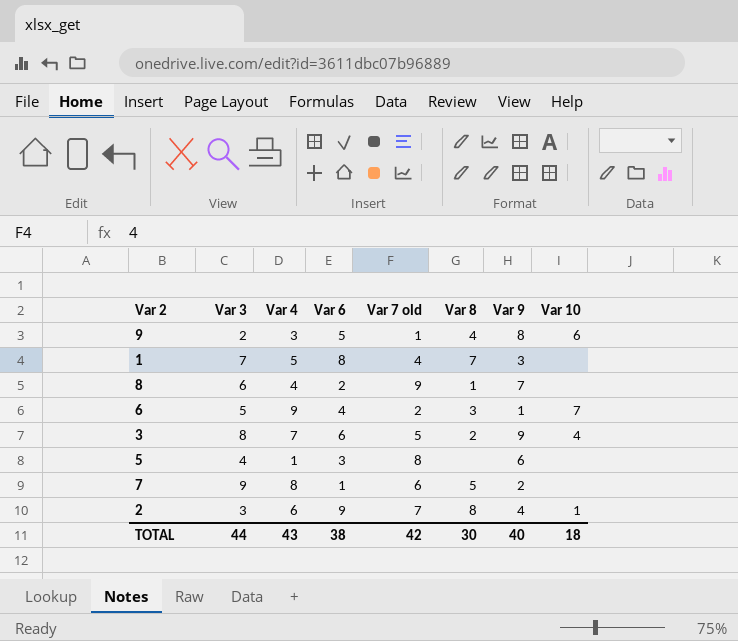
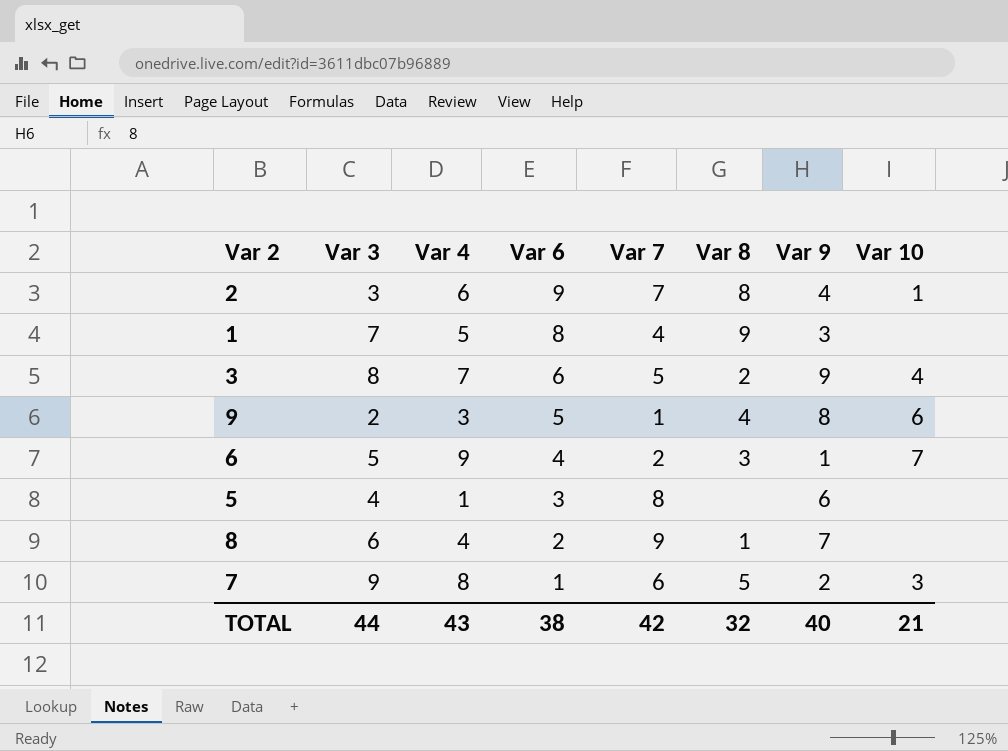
row order: none -> Var 6 descending
column name: Var 7 old -> Var 7
1 | Var 8: 7 -> 9
7 | Var 10: none -> 3
TOTAL | Var 8: 30 -> 32
TOTAL | Var 10: 18 -> 21

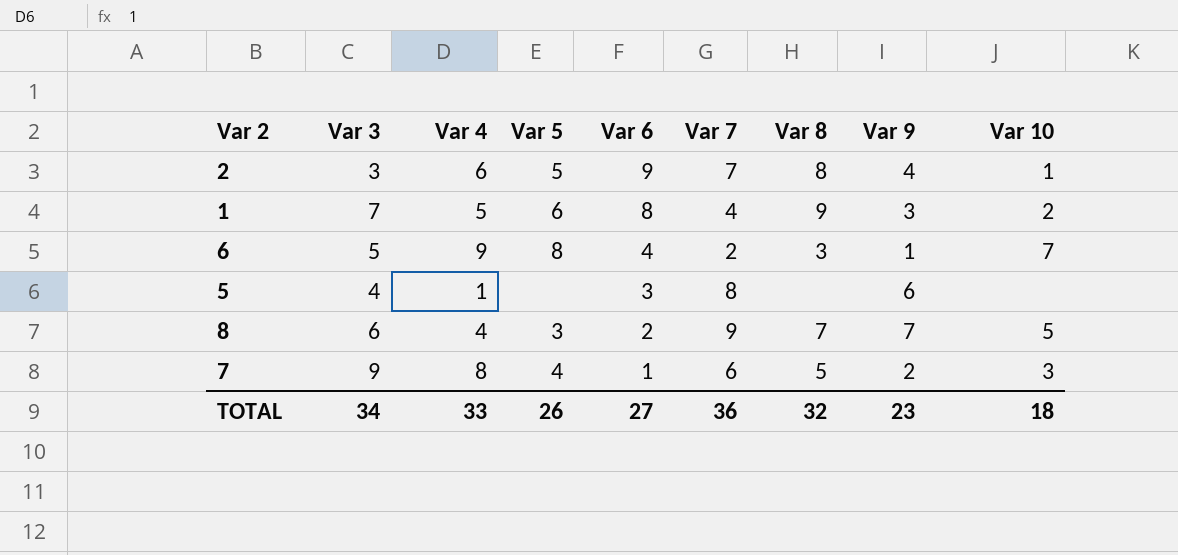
column Var 5 | position: none -> 4
row 3: 8 | 7 | 6 | 5 | 2 | 9 | 4 -> none
row 9: 2 | 3 | 5 | 1 | 4 | 8 | 6 -> none
1 | Var 10: none -> 2
8 | Var 8: 1 -> 7
8 | Var 10: none -> 5
TOTAL | Var 3: 44 -> 34
TOTAL | Var 4: 43 -> 33
TOTAL | Var 6: 38 -> 27
TOTAL | Var 7: 42 -> 36
TOTAL | Var 9: 40 -> 23
TOTAL | Var 10: 21 -> 18

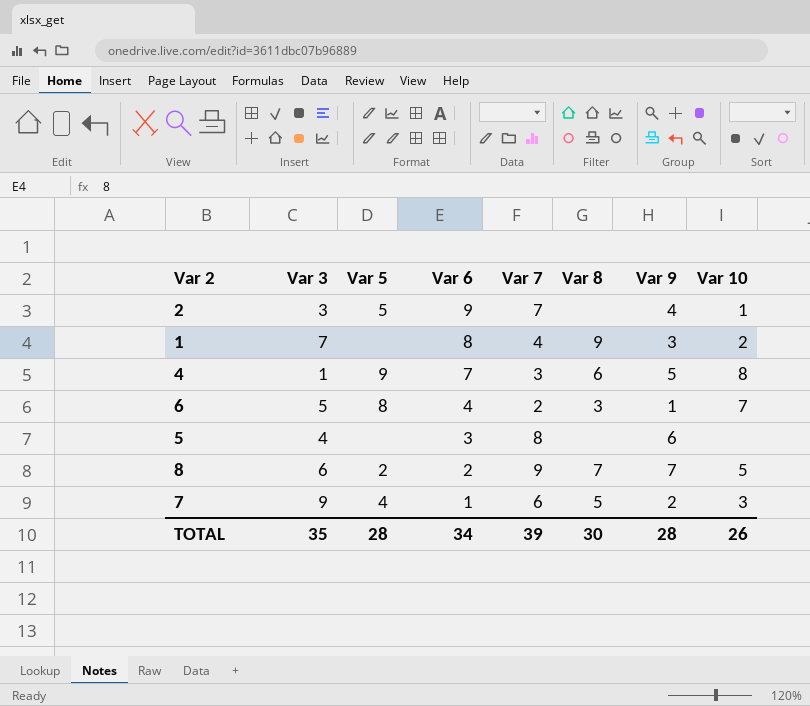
column Var 4 | position: 3 -> none
2 | Var 8: 8 -> none
1 | Var 5: 6 -> none
row 4: none -> 1 | 9 | 7 | 3 | 6 | 5 | 8
8 | Var 5: 3 -> 2
TOTAL | Var 3: 34 -> 35
TOTAL | Var 5: 26 -> 28
TOTAL | Var 6: 27 -> 34
TOTAL | Var 7: 36 -> 39
TOTAL | Var 8: 32 -> 30
TOTAL | Var 9: 23 -> 28
TOTAL | Var 10: 18 -> 26

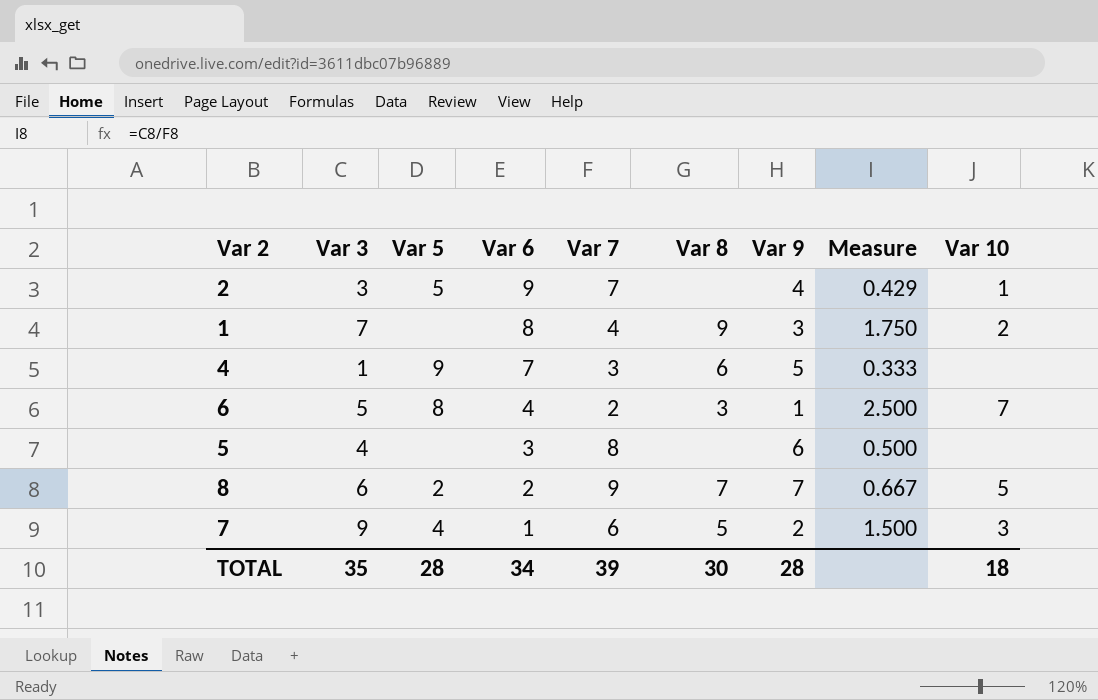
column Measure | formula: none -> [Var 3] / [Var 7]
4 | Var 10: 8 -> none
TOTAL | Var 10: 26 -> 18

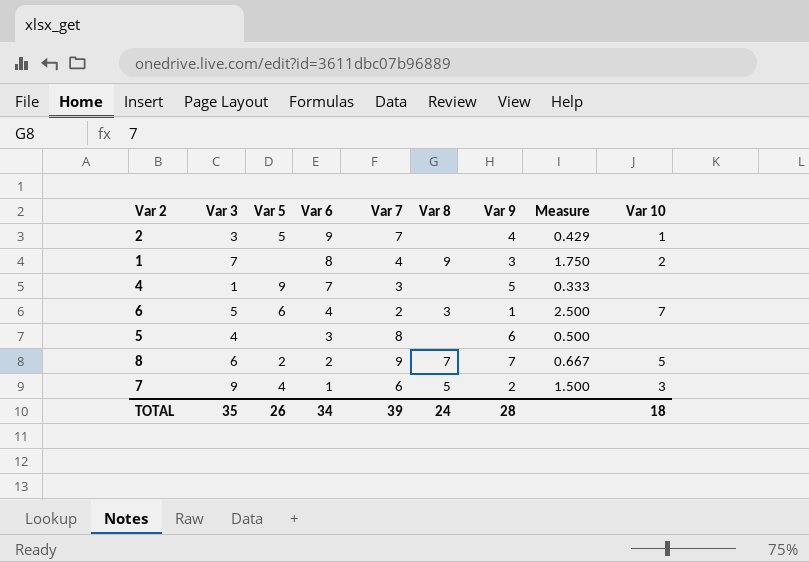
4 | Var 8: 6 -> none
6 | Var 5: 8 -> 6
TOTAL | Var 5: 28 -> 26
TOTAL | Var 8: 30 -> 24

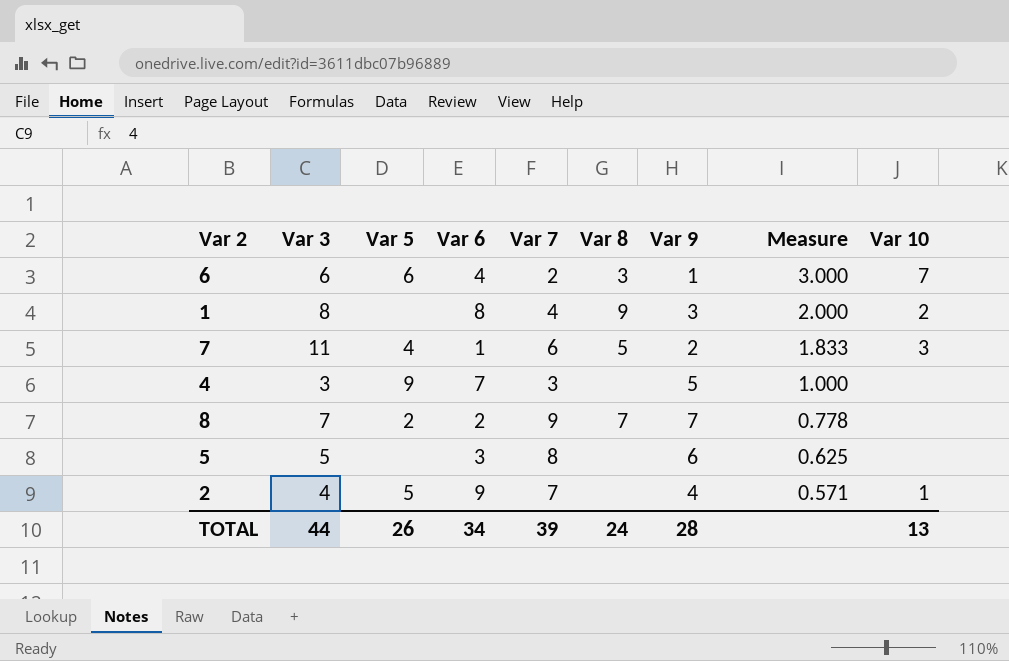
row order: Var 6 descending -> Measure descending
6 | Var 3: 5 -> 6
6 | Measure: 2.500 -> 3.000
1 | Var 3: 7 -> 8
1 | Measure: 1.750 -> 2.000
7 | Var 3: 9 -> 11
7 | Measure: 1.500 -> 1.833
4 | Var 3: 1 -> 3
4 | Measure: 0.333 -> 1.000
8 | Var 3: 6 -> 7
8 | Measure: 0.667 -> 0.778
8 | Var 10: 5 -> none
5 | Var 3: 4 -> 5
5 | Measure: 0.500 -> 0.625
2 | Var 3: 3 -> 4
2 | Measure: 0.429 -> 0.571
TOTAL | Var 3: 35 -> 44
TOTAL | Var 10: 18 -> 13

